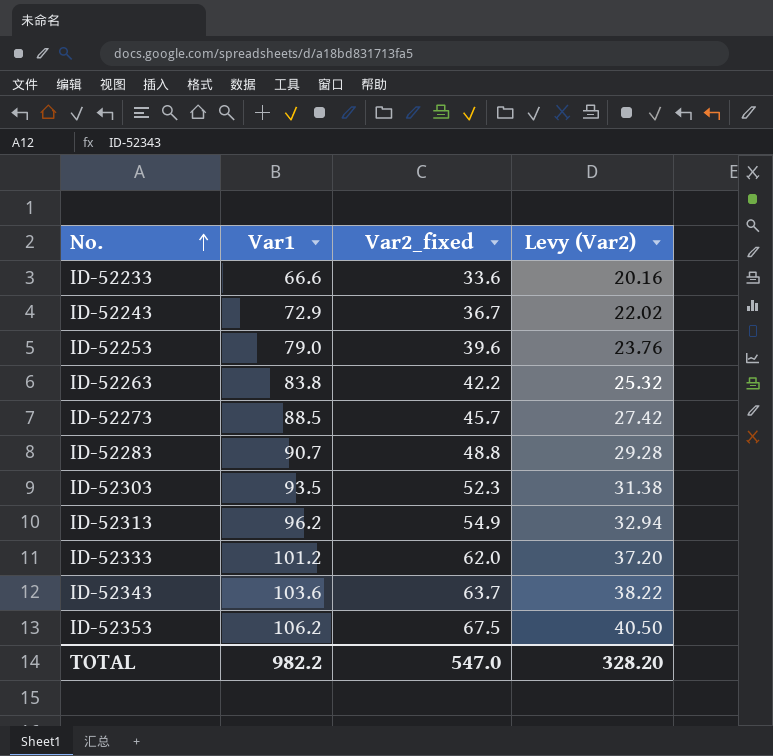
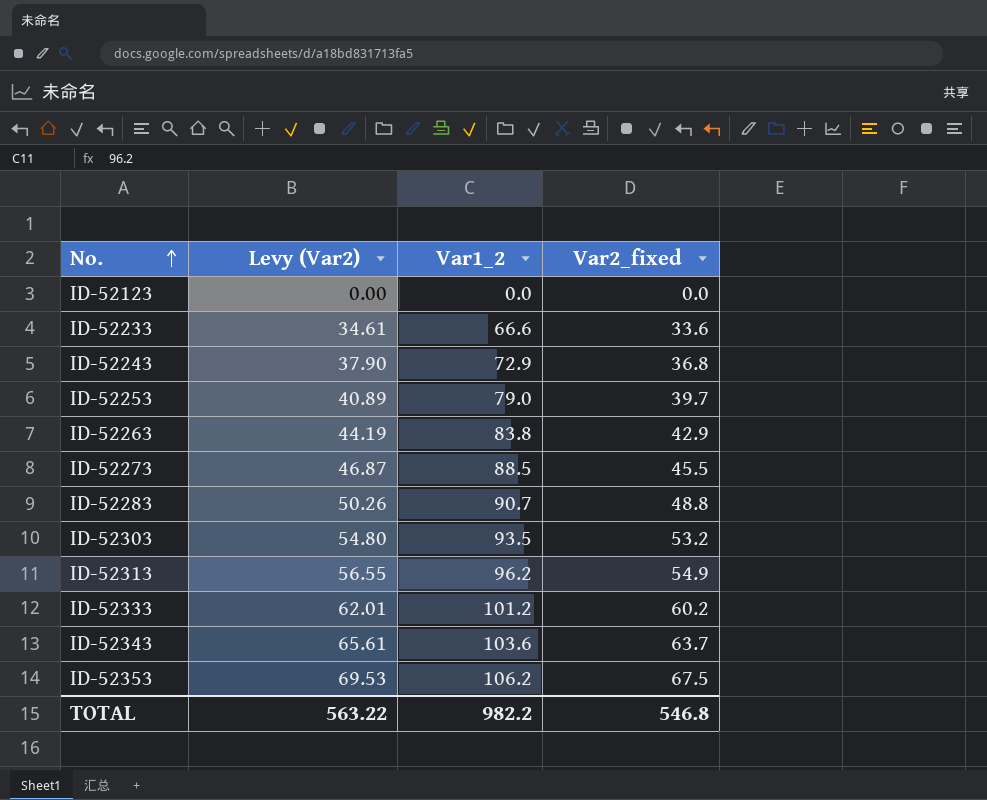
column Levy (Var2) | formula: [Var2_fixed] * 0.6 -> [Var2_fixed] * 1.03
column Levy (Var2) | position: 4 -> 2
column name: Var1 -> Var1_2
row ID-52123: none -> 0.00 | 0.0 | 0.0
ID-52243 | Var2_fixed: 36.7 -> 36.8
ID-52253 | Var2_fixed: 39.6 -> 39.7
ID-52263 | Var2_fixed: 42.2 -> 42.9
ID-52273 | Var2_fixed: 45.7 -> 45.5
ID-52303 | Var2_fixed: 52.3 -> 53.2
ID-52333 | Var2_fixed: 62.0 -> 60.2
TOTAL | Levy (Var2): 328.20 -> 563.22
TOTAL | Var2_fixed: 547.0 -> 546.8

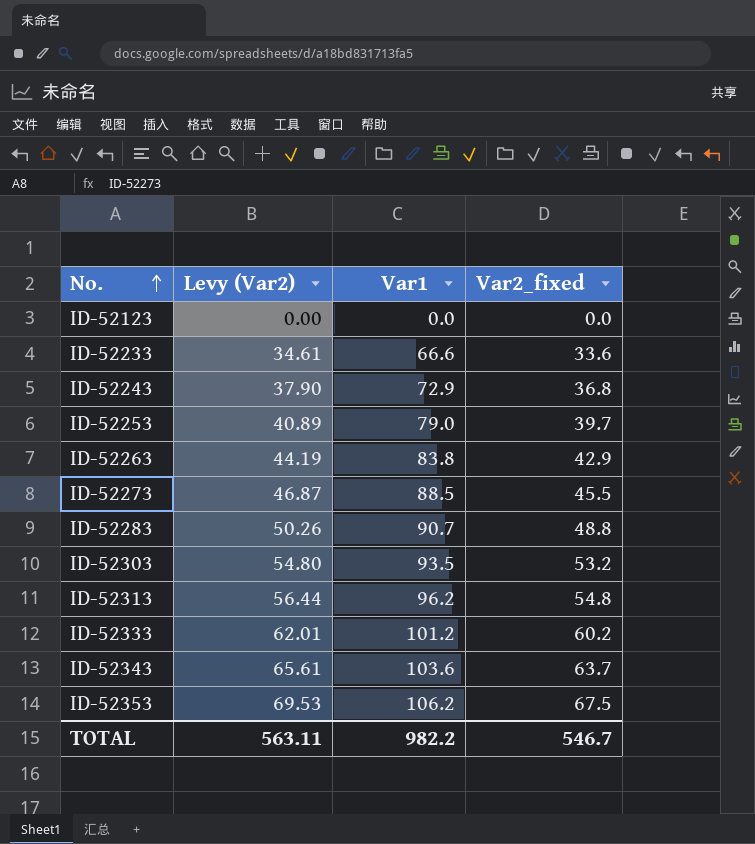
column name: Var1_2 -> Var1
ID-52313 | Levy (Var2): 56.55 -> 56.44
ID-52313 | Var2_fixed: 54.9 -> 54.8
TOTAL | Levy (Var2): 563.22 -> 563.11
TOTAL | Var2_fixed: 546.8 -> 546.7

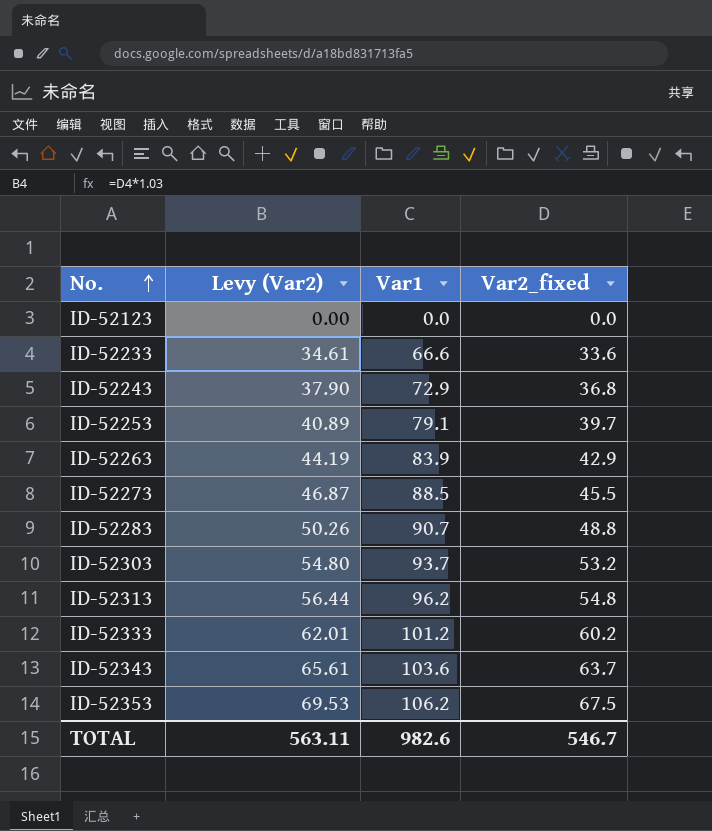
ID-52253 | Var1: 79.0 -> 79.1
ID-52263 | Var1: 83.8 -> 83.9
ID-52303 | Var1: 93.5 -> 93.7
TOTAL | Var1: 982.2 -> 982.6

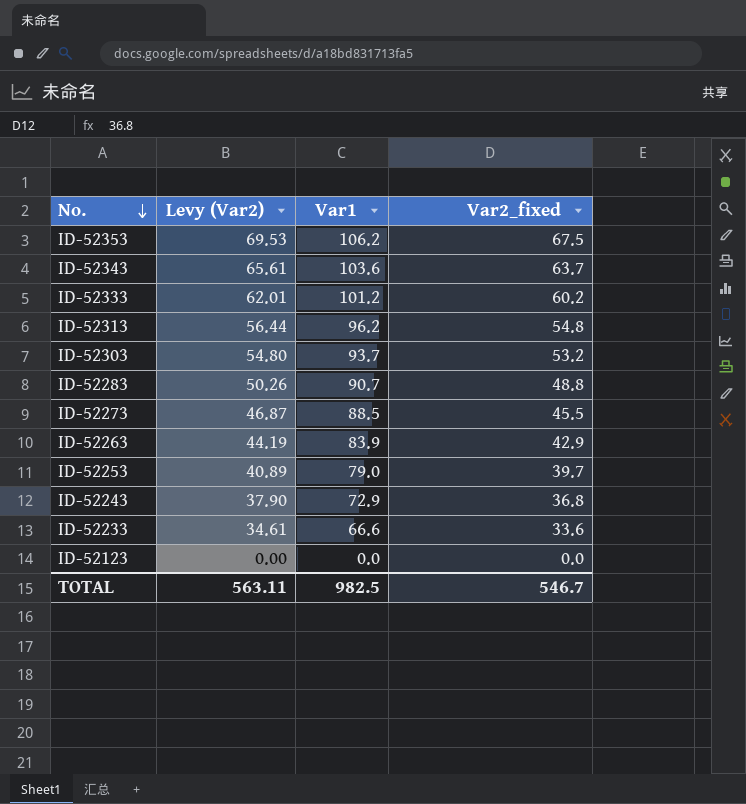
row order: No. ascending -> No. descending
ID-52253 | Var1: 79.1 -> 79.0
TOTAL | Var1: 982.6 -> 982.5

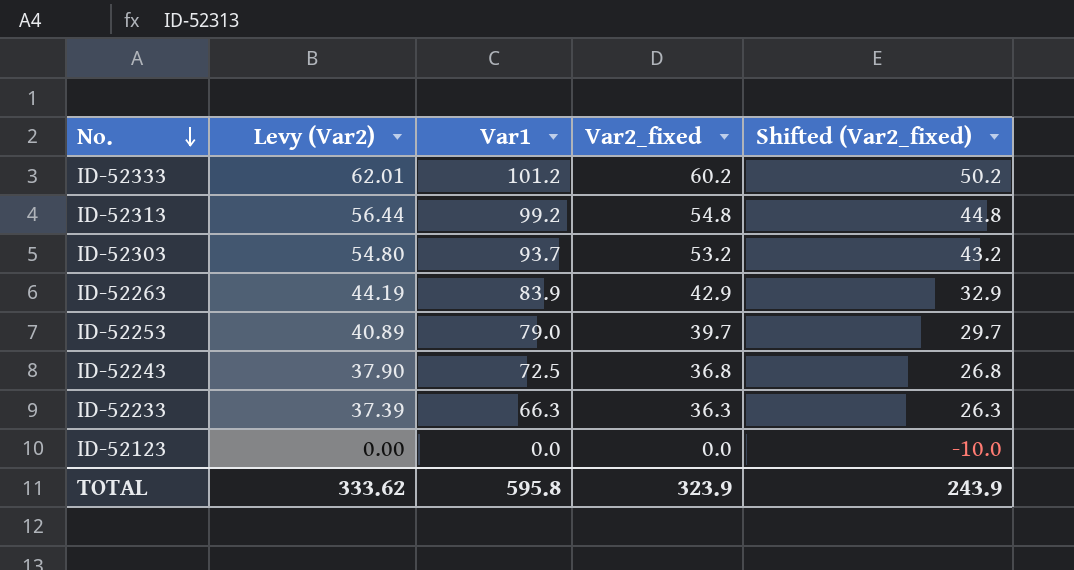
column Shifted (Var2_fixed) | formula: none -> [Var2_fixed] - 10
row ID-52353: 69.53 | 106.2 | 67.5 -> none
row ID-52343: 65.61 | 103.6 | 63.7 -> none
row ID-52283: 50.26 | 90.7 | 48.8 -> none
row ID-52273: 46.87 | 88.5 | 45.5 -> none
ID-52313 | Var1: 96.2 -> 99.2
ID-52243 | Var1: 72.9 -> 72.5
ID-52233 | Levy (Var2): 34.61 -> 37.39
ID-52233 | Var1: 66.6 -> 66.3
ID-52233 | Var2_fixed: 33.6 -> 36.3
TOTAL | Levy (Var2): 563.11 -> 333.62
TOTAL | Var1: 982.5 -> 595.8
TOTAL | Var2_fixed: 546.7 -> 323.9

